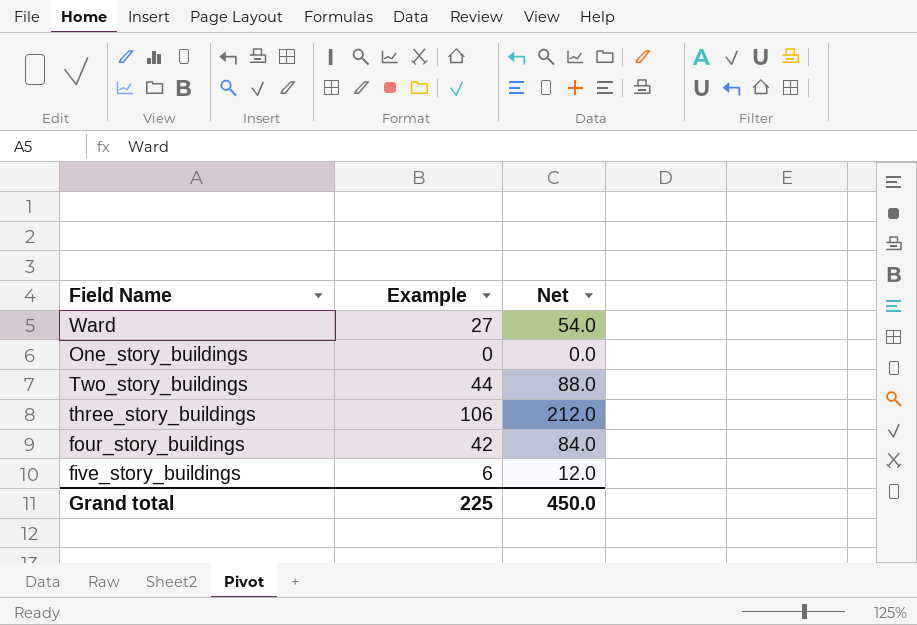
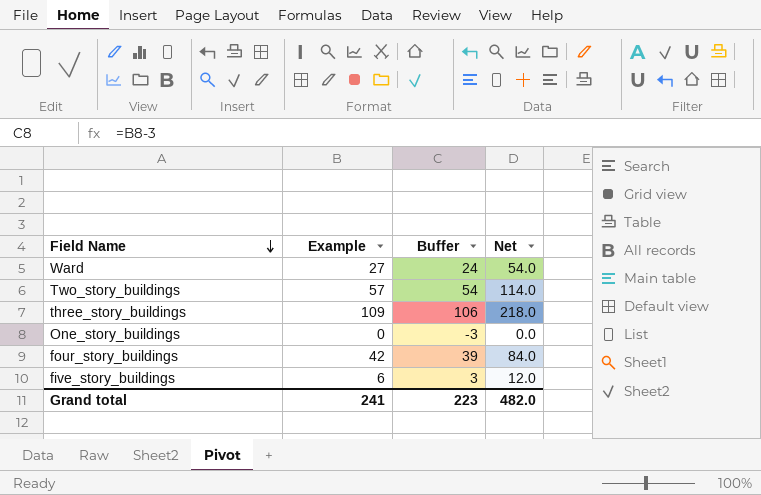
row order: none -> Field Name descending
column Buffer | formula: none -> [Example] - 3
Two_story_buildings | Example: 44 -> 57
Two_story_buildings | Net: 88.0 -> 114.0
three_story_buildings | Example: 106 -> 109
three_story_buildings | Net: 212.0 -> 218.0
Grand total | Example: 225 -> 241
Grand total | Net: 450.0 -> 482.0

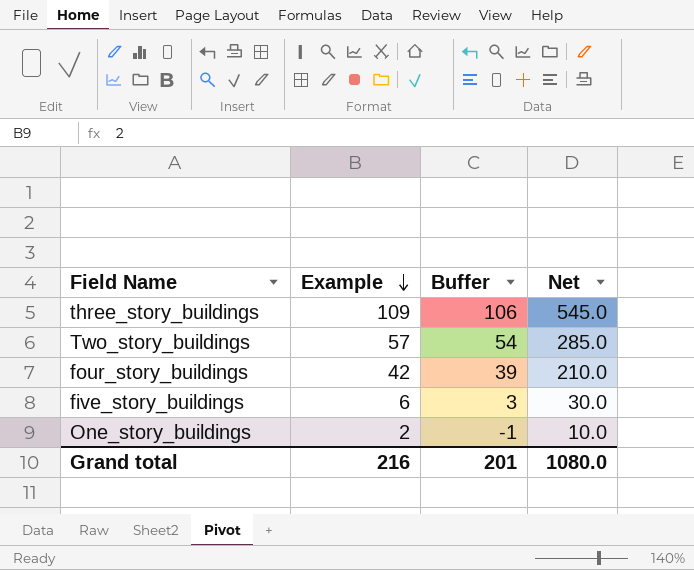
row order: Field Name descending -> Example descending
column Net | formula: [Example] * 2 -> [Example] * 5
row Ward: 27 | 24 | 54.0 -> none
One_story_buildings | Example: 0 -> 2
One_story_buildings | Buffer: -3 -> -1
Grand total | Example: 241 -> 216
Grand total | Buffer: 223 -> 201
Grand total | Net: 482.0 -> 1080.0

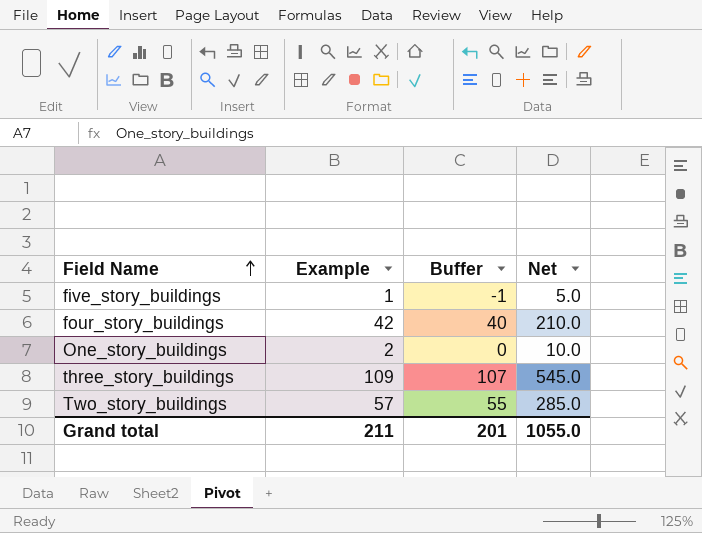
row order: Example descending -> Field Name ascending
column Buffer | formula: [Example] - 3 -> [Example] - 2
five_story_buildings | Example: 6 -> 1
five_story_buildings | Net: 30.0 -> 5.0
Grand total | Example: 216 -> 211
Grand total | Net: 1080.0 -> 1055.0

